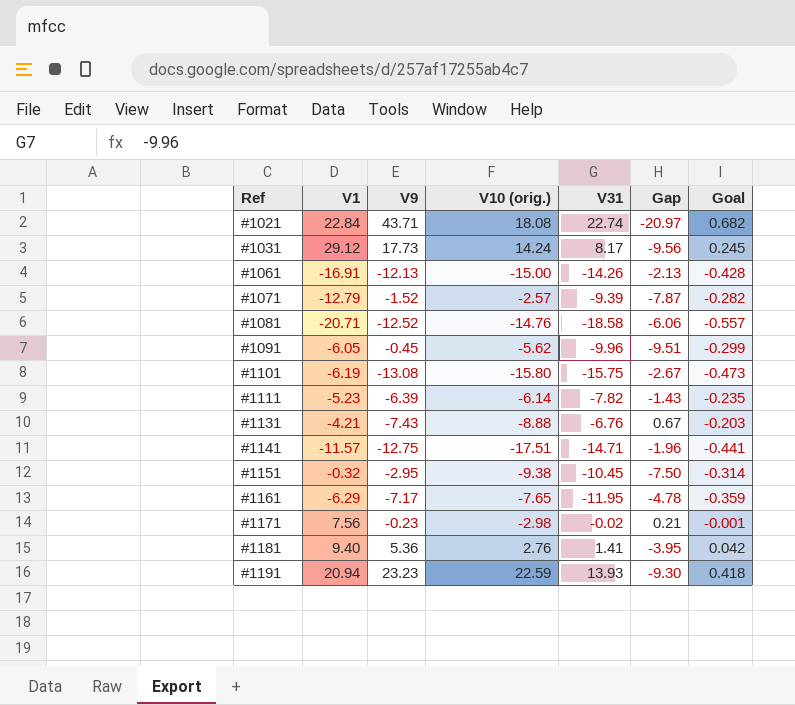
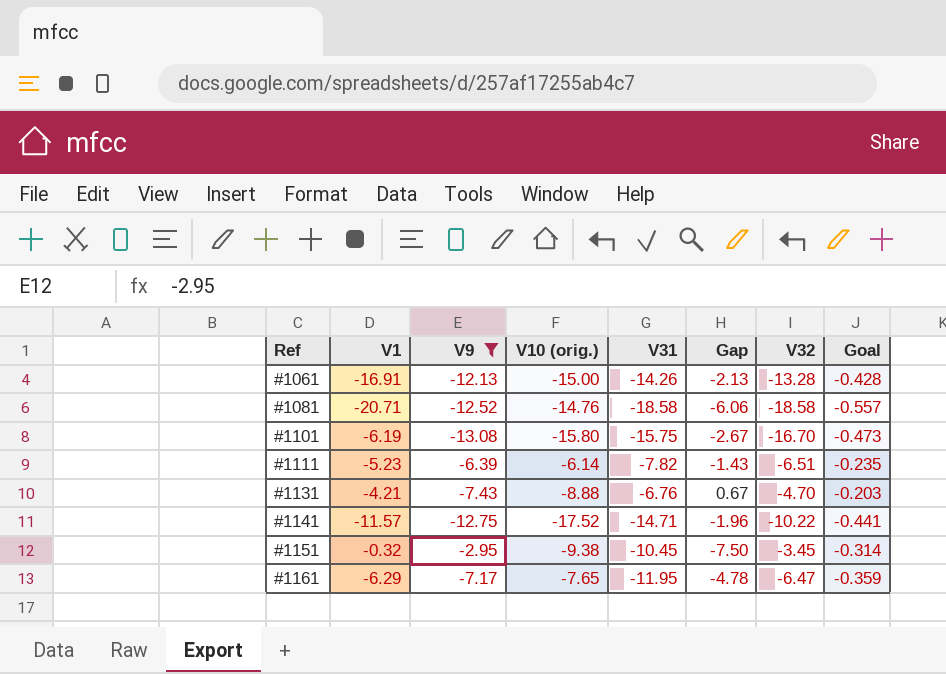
filter: none -> V9 <= -2.95
column V32 | position: none -> 7
#1141 | V10 (orig.): -17.51 -> -17.52

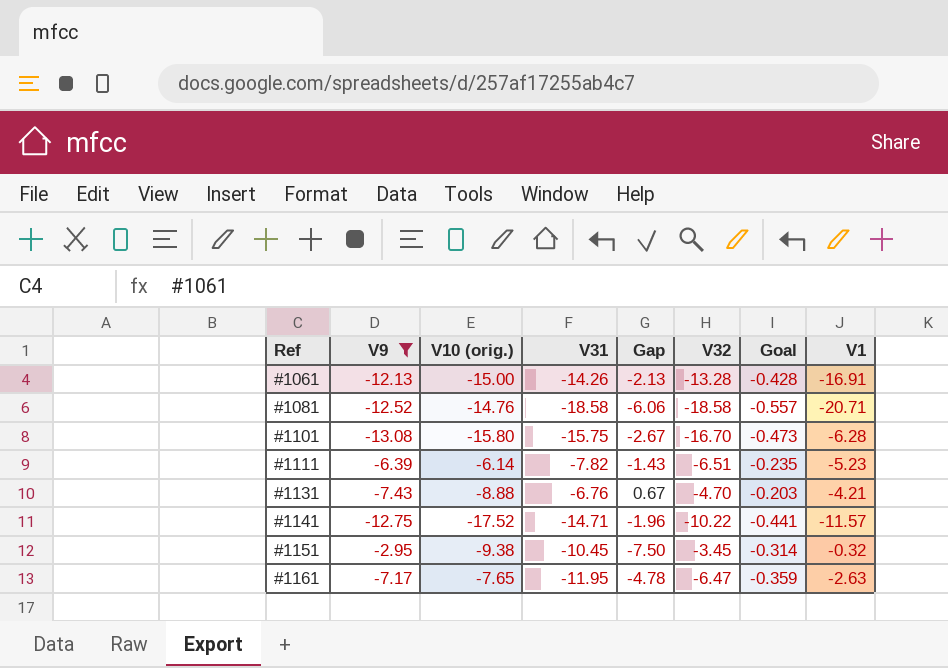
column V1 | position: 2 -> 8
#1101 | V1: -6.19 -> -6.28
#1161 | V1: -6.29 -> -2.63

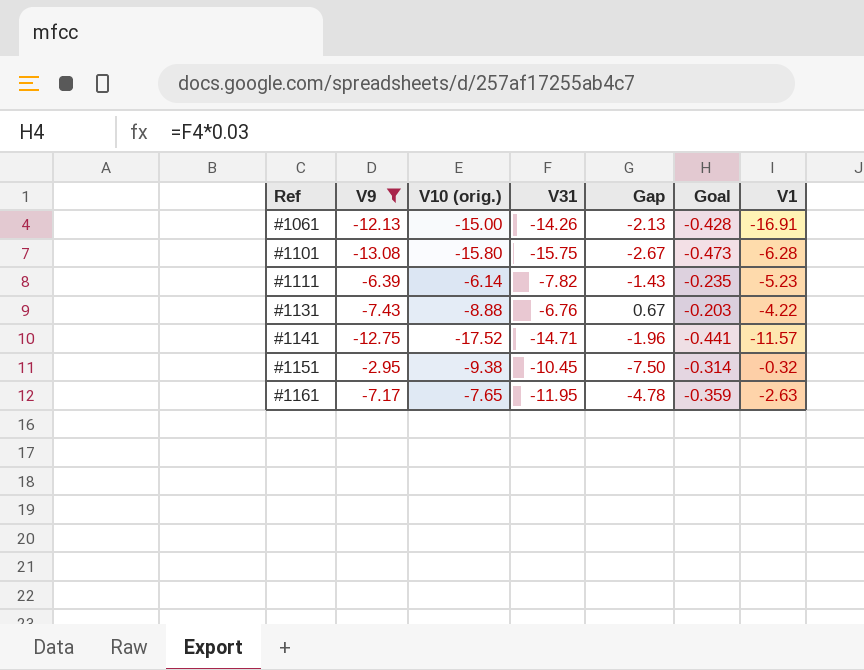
column V32 | position: 6 -> none
row #1081: -12.52 | -14.76 | -18.58 | -6.06 | -18.58 | -0.557 | -20.71 -> none
#1131 | V1: -4.21 -> -4.22

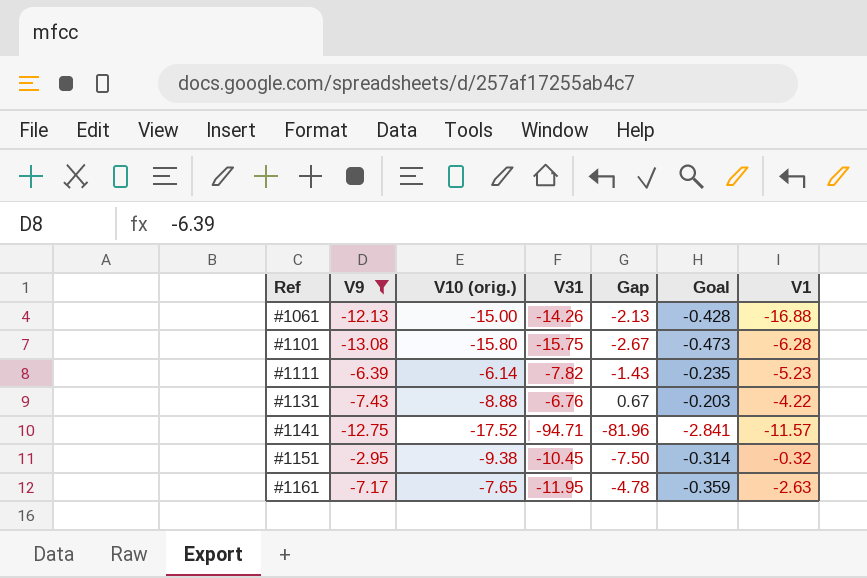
#1061 | V1: -16.91 -> -16.88
#1141 | V31: -14.71 -> -94.71
#1141 | Gap: -1.96 -> -81.96
#1141 | Goal: -0.441 -> -2.841

